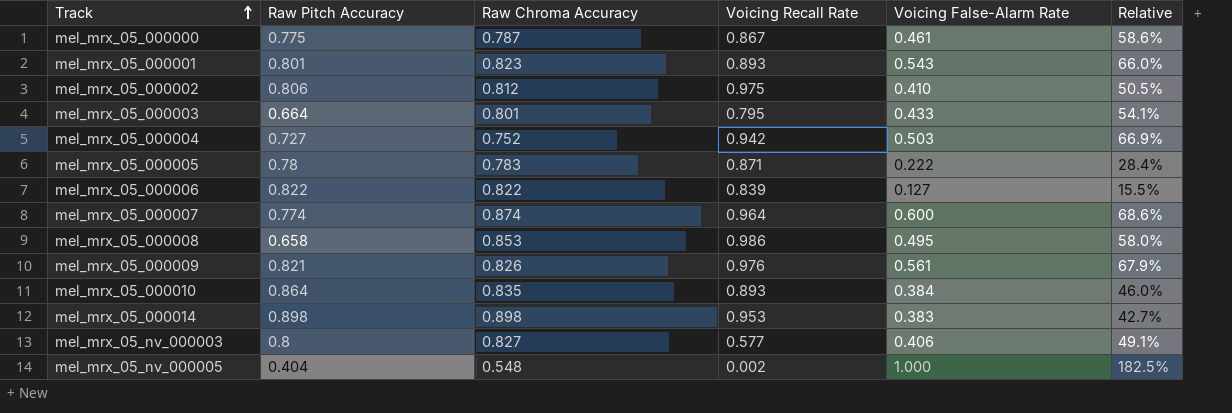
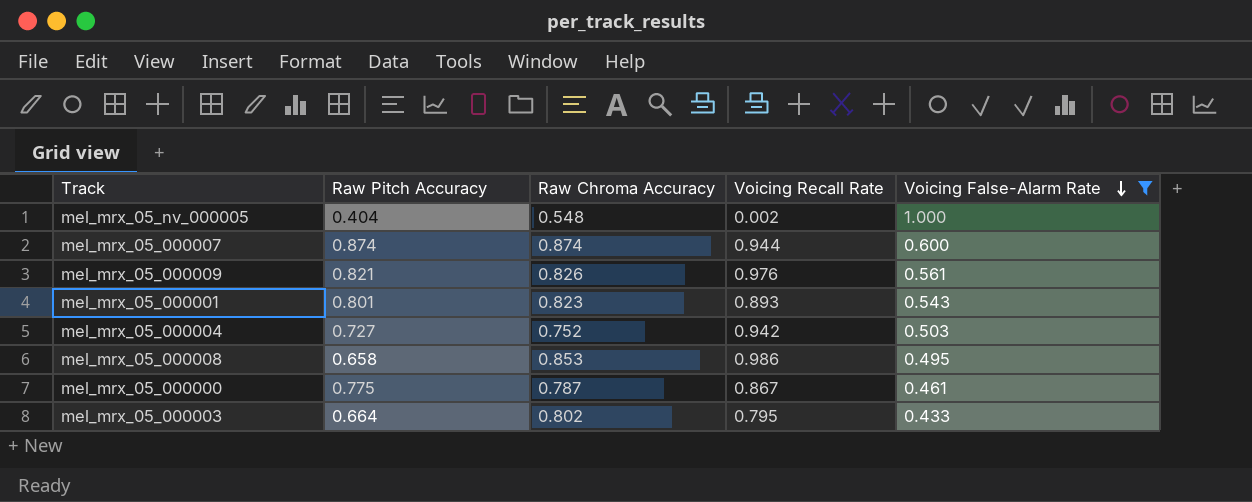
filter: none -> Voicing False-Alarm Rate >= 0.433
row order: Track ascending -> Voicing False-Alarm Rate descending
column Relative | formula: [Voicing False-Alarm Rate] / [Raw Chroma Accuracy] -> none
mel_mrx_05_000007 | Raw Pitch Accuracy: 0.774 -> 0.874
mel_mrx_05_000007 | Voicing Recall Rate: 0.964 -> 0.944
mel_mrx_05_000003 | Raw Chroma Accuracy: 0.801 -> 0.802

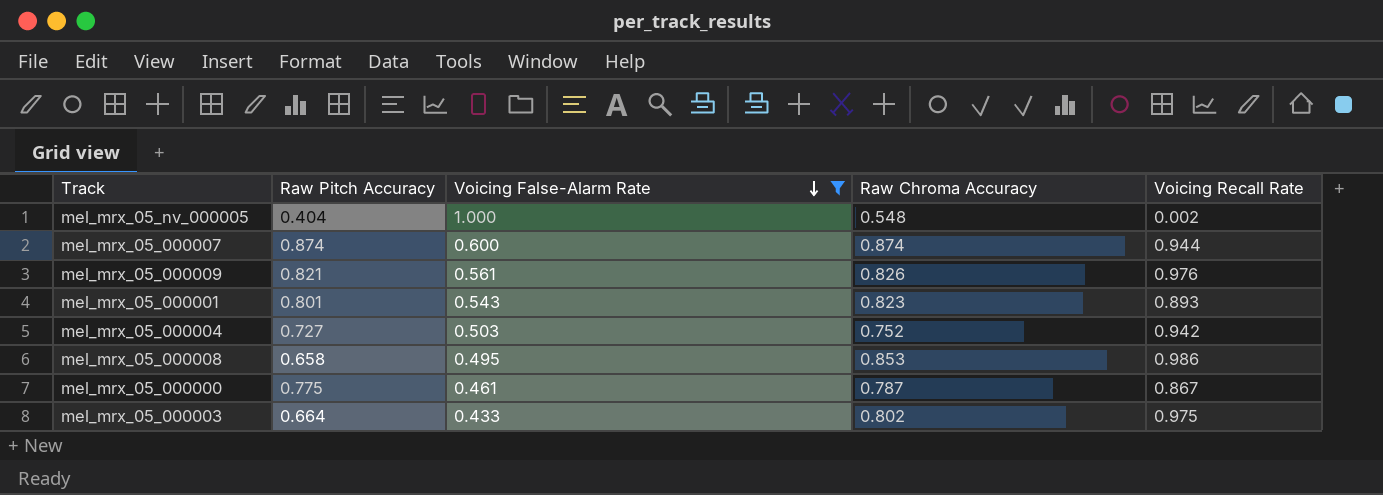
column Voicing False-Alarm Rate | position: 5 -> 3
mel_mrx_05_000003 | Voicing Recall Rate: 0.795 -> 0.975

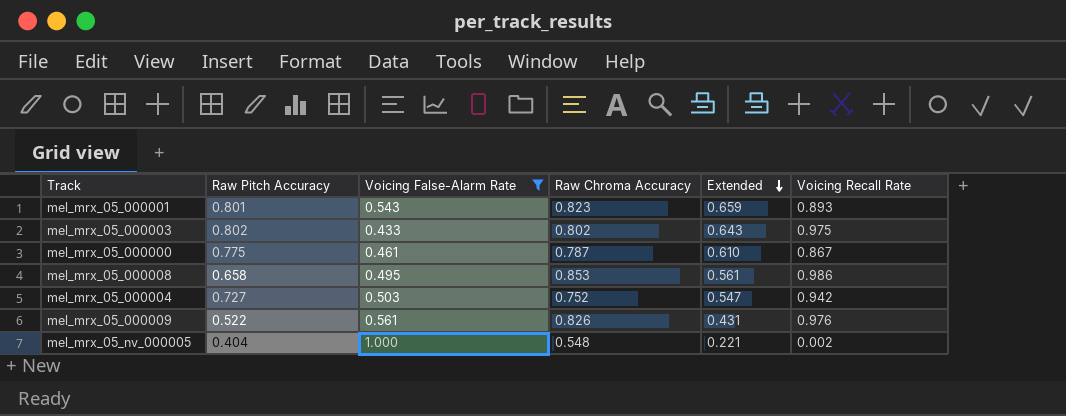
row order: Voicing False-Alarm Rate descending -> Extended descending
column Extended | formula: none -> [Raw Pitch Accuracy] * [Raw Chroma Accuracy]
row mel_mrx_05_000007: 0.874 | 0.600 | 0.874 | 0.944 -> none
mel_mrx_05_000003 | Raw Pitch Accuracy: 0.664 -> 0.802
mel_mrx_05_000009 | Raw Pitch Accuracy: 0.821 -> 0.522

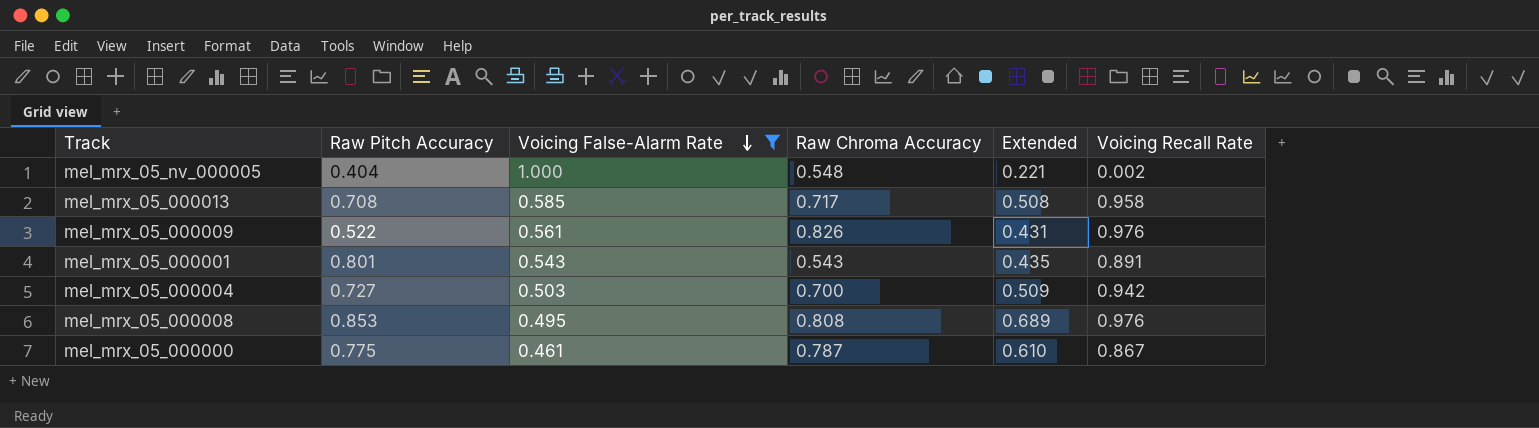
row order: Extended descending -> Voicing False-Alarm Rate descending
row mel_mrx_05_000003: 0.802 | 0.433 | 0.802 | 0.643 | 0.975 -> none
row mel_mrx_05_000013: none -> 0.708 | 0.585 | 0.717 | 0.508 | 0.958
mel_mrx_05_000001 | Raw Chroma Accuracy: 0.823 -> 0.543
mel_mrx_05_000001 | Extended: 0.659 -> 0.435
mel_mrx_05_000001 | Voicing Recall Rate: 0.893 -> 0.891
mel_mrx_05_000004 | Raw Chroma Accuracy: 0.752 -> 0.700
mel_mrx_05_000004 | Extended: 0.547 -> 0.509
mel_mrx_05_000008 | Raw Pitch Accuracy: 0.658 -> 0.853
mel_mrx_05_000008 | Raw Chroma Accuracy: 0.853 -> 0.808
mel_mrx_05_000008 | Extended: 0.561 -> 0.689
mel_mrx_05_000008 | Voicing Recall Rate: 0.986 -> 0.976

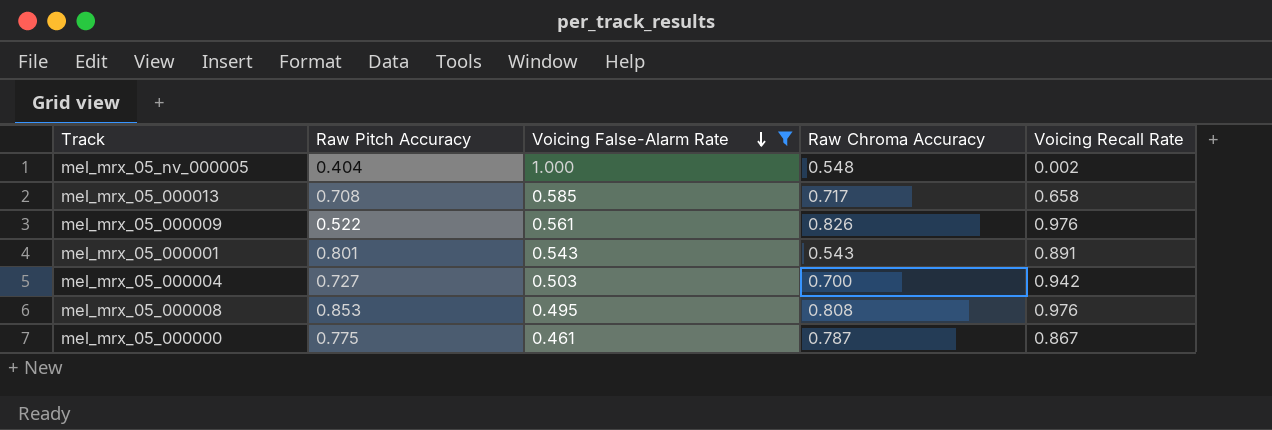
column Extended | formula: [Raw Pitch Accuracy] * [Raw Chroma Accuracy] -> none
mel_mrx_05_000013 | Voicing Recall Rate: 0.958 -> 0.658

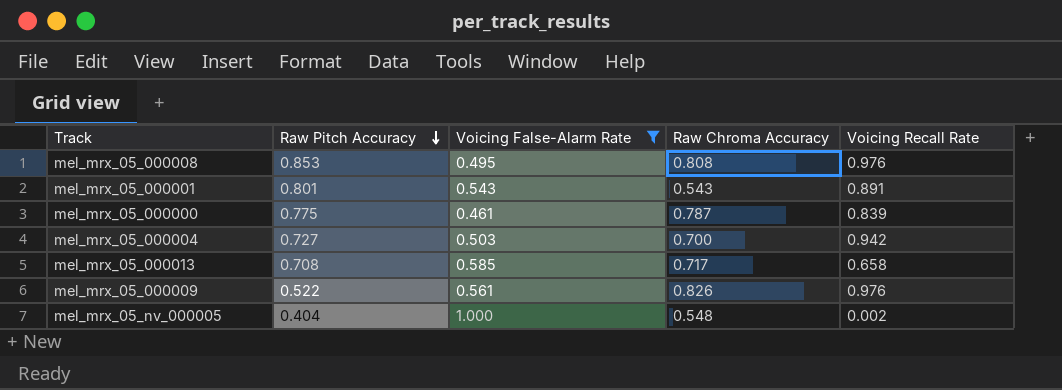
row order: Voicing False-Alarm Rate descending -> Raw Pitch Accuracy descending
mel_mrx_05_000000 | Voicing Recall Rate: 0.867 -> 0.839

